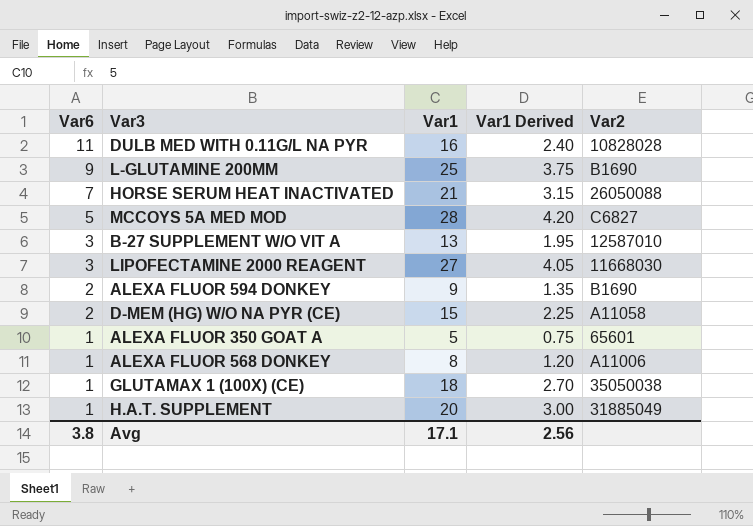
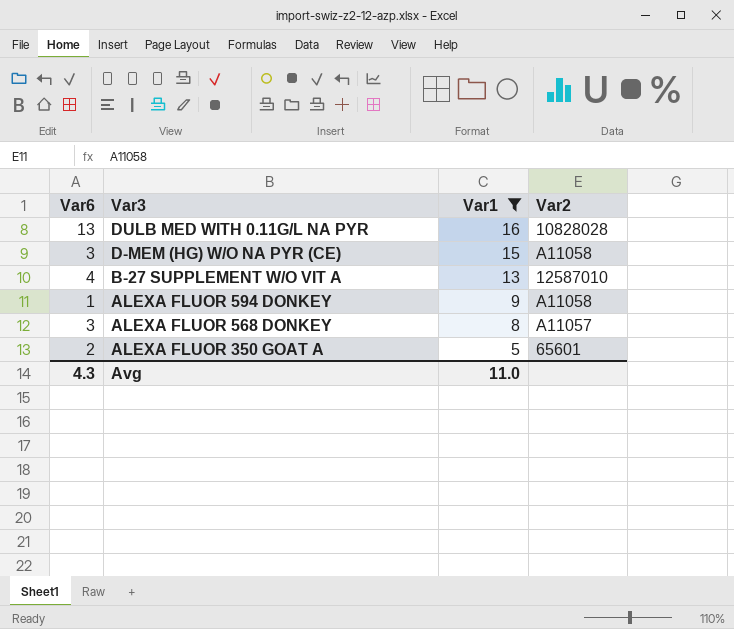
filter: none -> Var1 <= 16
row order: Var6 descending -> Var3 descending
column Var1 Derived | formula: [Var1] * 0.15 -> none
DULB MED WITH 0.11G/L NA PYR | Var6: 11 -> 13
D-MEM (HG) W/O NA PYR (CE) | Var6: 2 -> 3
B-27 SUPPLEMENT W/O VIT A | Var6: 3 -> 4
ALEXA FLUOR 594 DONKEY | Var6: 2 -> 1
ALEXA FLUOR 594 DONKEY | Var2: B1690 -> A11058
ALEXA FLUOR 568 DONKEY | Var6: 1 -> 3
ALEXA FLUOR 568 DONKEY | Var2: A11006 -> A11057
ALEXA FLUOR 350 GOAT A | Var6: 1 -> 2
Avg | Var6: 3.8 -> 4.3
Avg | Var1: 17.1 -> 11.0

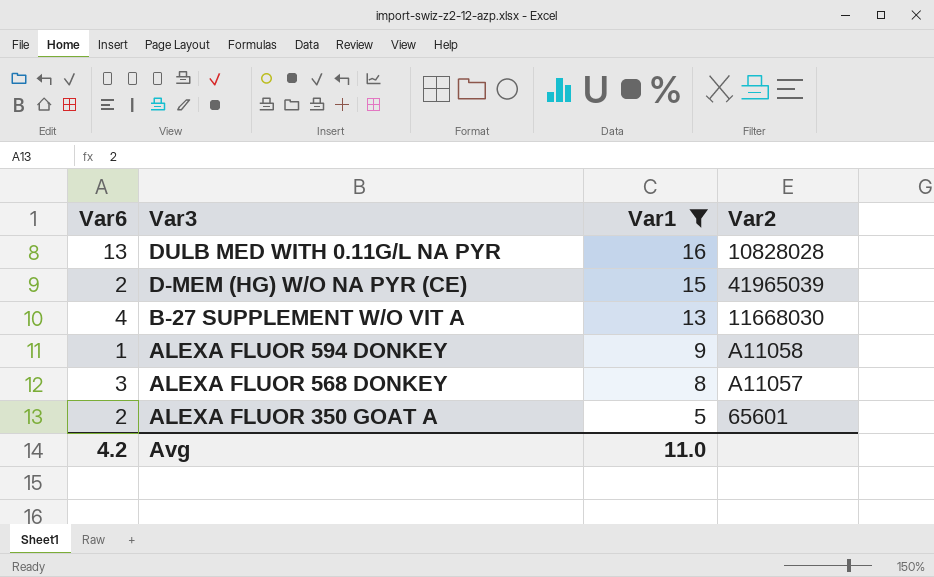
D-MEM (HG) W/O NA PYR (CE) | Var6: 3 -> 2
D-MEM (HG) W/O NA PYR (CE) | Var2: A11058 -> 41965039
B-27 SUPPLEMENT W/O VIT A | Var2: 12587010 -> 11668030
Avg | Var6: 4.3 -> 4.2

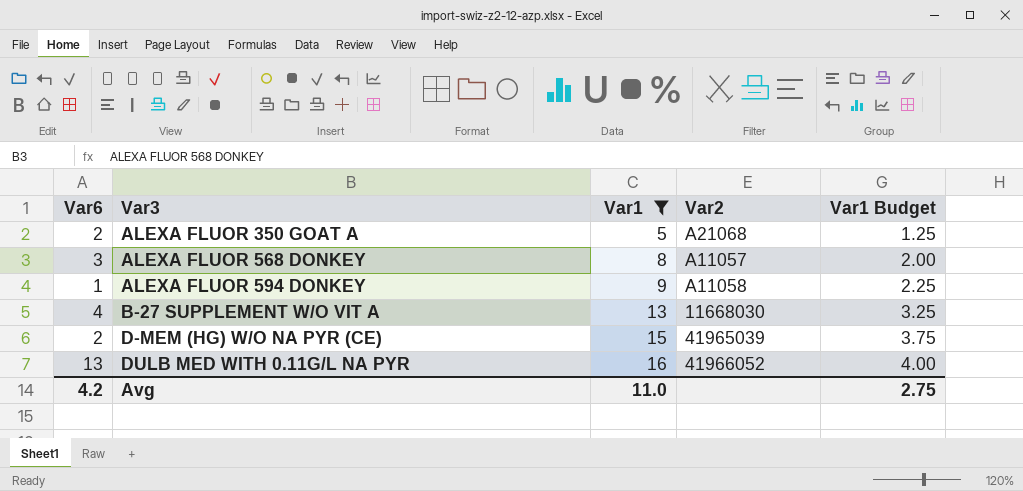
row order: Var3 descending -> Var3 ascending
column Var1 Budget | formula: none -> [Var1] * 0.25
ALEXA FLUOR 350 GOAT A | Var2: 65601 -> A21068
DULB MED WITH 0.11G/L NA PYR | Var2: 10828028 -> 41966052

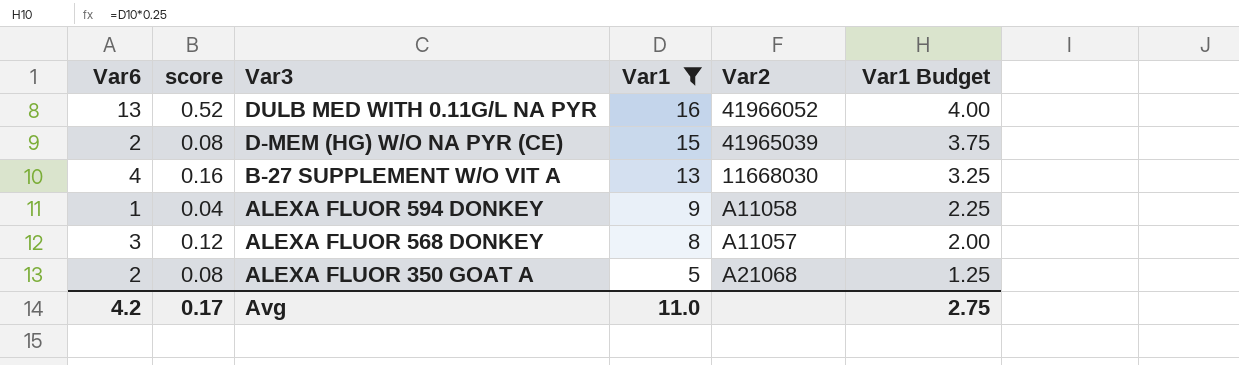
row order: Var3 ascending -> Var3 descending
column score | formula: none -> [Var6] * 0.04

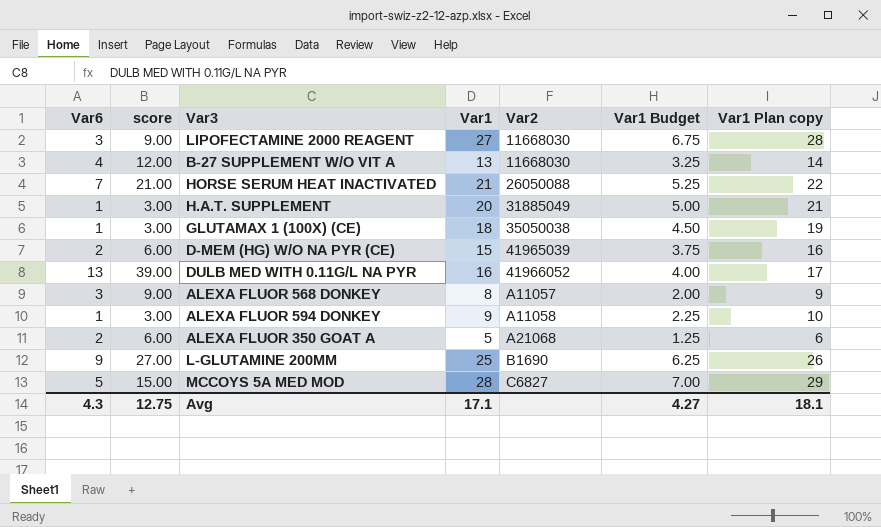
filter: Var1 <= 16 -> none
row order: Var3 descending -> Var2 ascending
column score | formula: [Var6] * 0.04 -> [Var6] * 3
column Var1 Plan copy | formula: none -> [Var1] + 1
Avg | Var6: 4.2 -> 4.3
Avg | score: 0.17 -> 12.75
Avg | Var1: 11.0 -> 17.1
Avg | Var1 Budget: 2.75 -> 4.27

